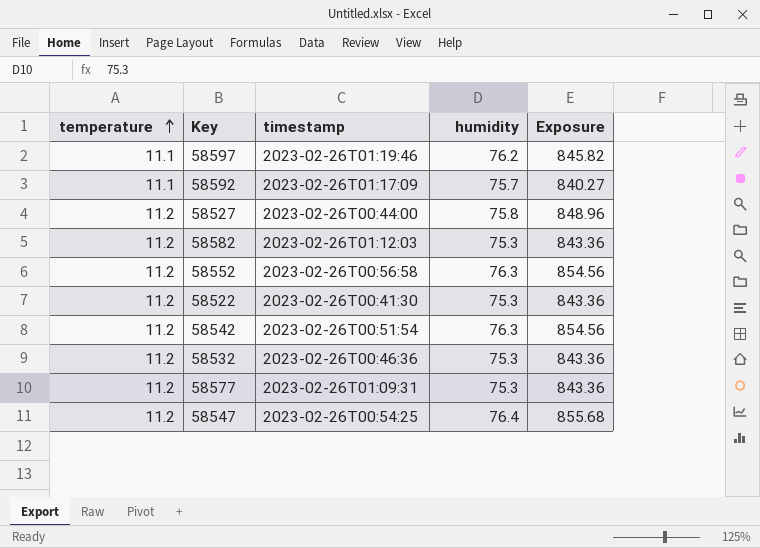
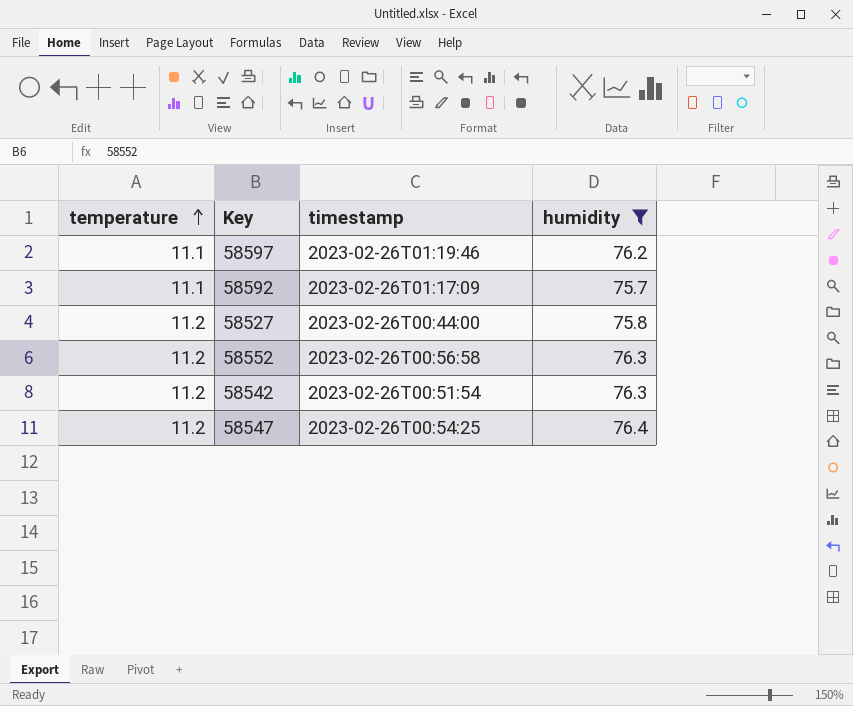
filter: none -> humidity != 75.3
column Exposure | formula: [temperature] * [humidity] -> none

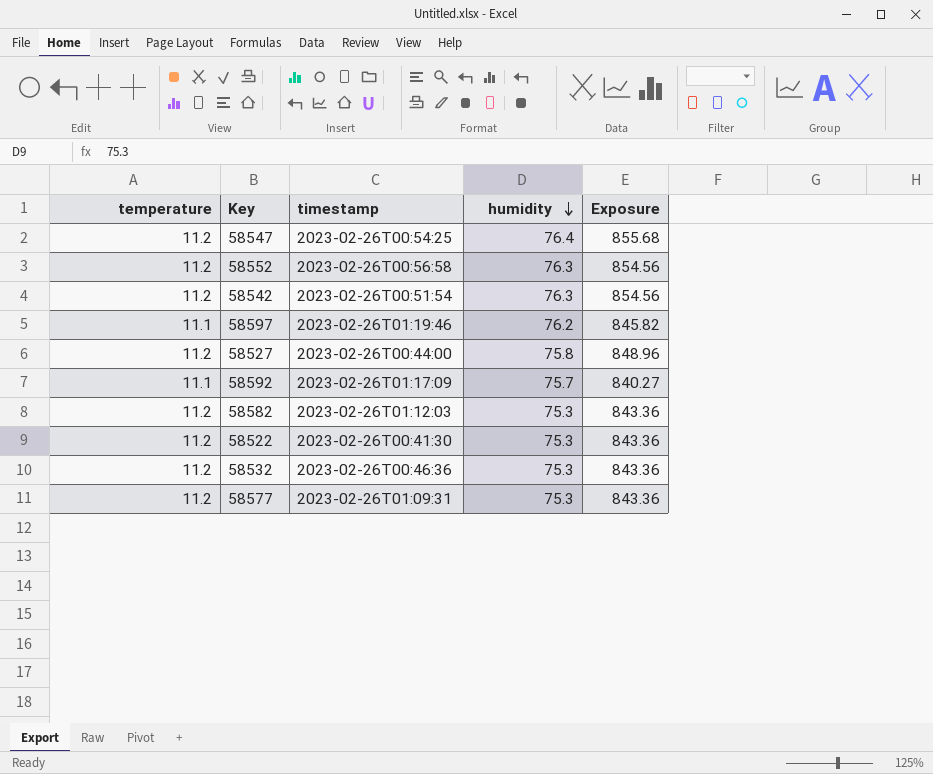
filter: humidity != 75.3 -> none
row order: temperature ascending -> humidity descending
column Exposure | formula: none -> [temperature] * [humidity]

